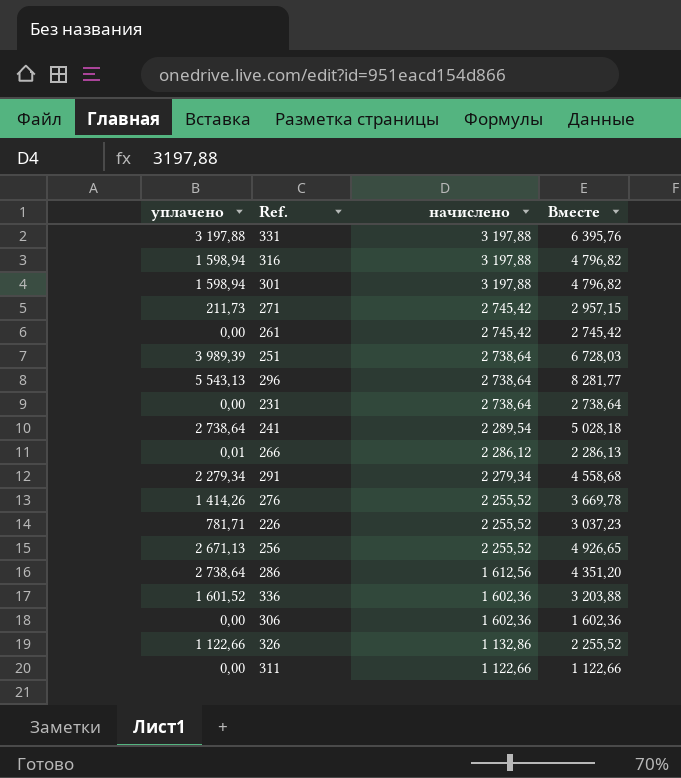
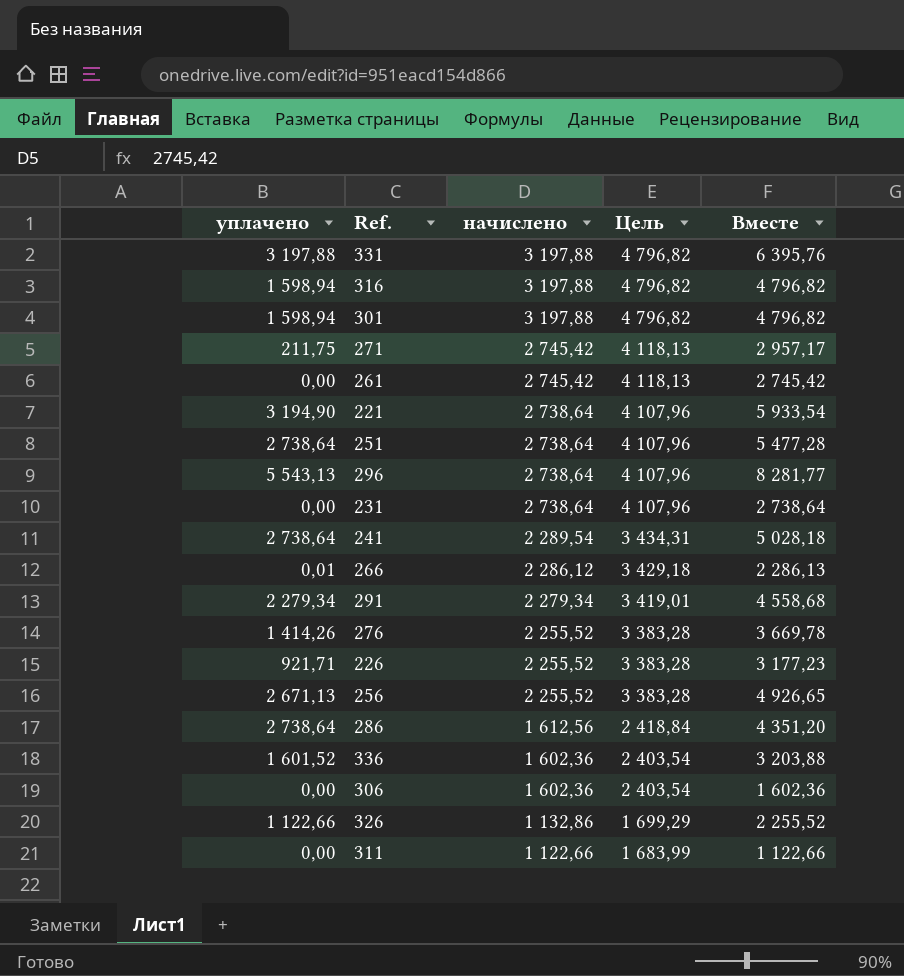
column Цель | formula: none -> [начислено] * 1,5
271 | уплачено: 211,73 -> 211,75
271 | Вместе: 2 957,15 -> 2 957,17
row 221: none -> 3 194,90 | 2 738,64 | 4 107,96 | 5 933,54
251 | уплачено: 3 989,39 -> 2 738,64
251 | Вместе: 6 728,03 -> 5 477,28
226 | уплачено: 781,71 -> 921,71
226 | Вместе: 3 037,23 -> 3 177,23

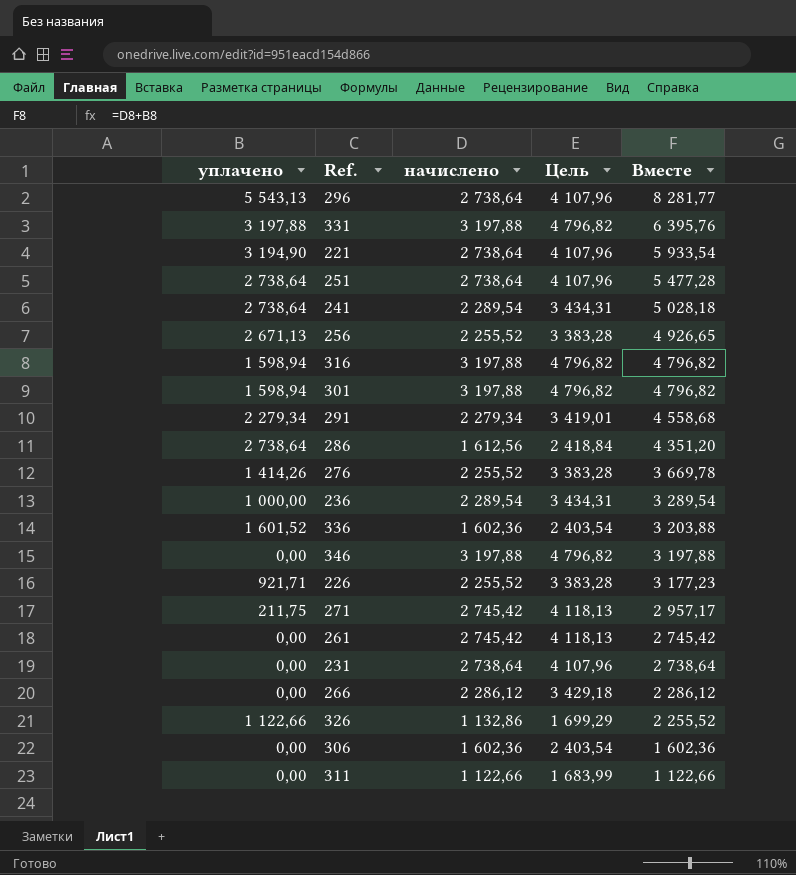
row order: начислено descending -> Вместе descending
row 236: none -> 1 000,00 | 2 289,54 | 3 434,31 | 3 289,54
row 346: none -> 0,00 | 3 197,88 | 4 796,82 | 3 197,88
266 | уплачено: 0,01 -> 0,00
266 | Вместе: 2 286,13 -> 2 286,12

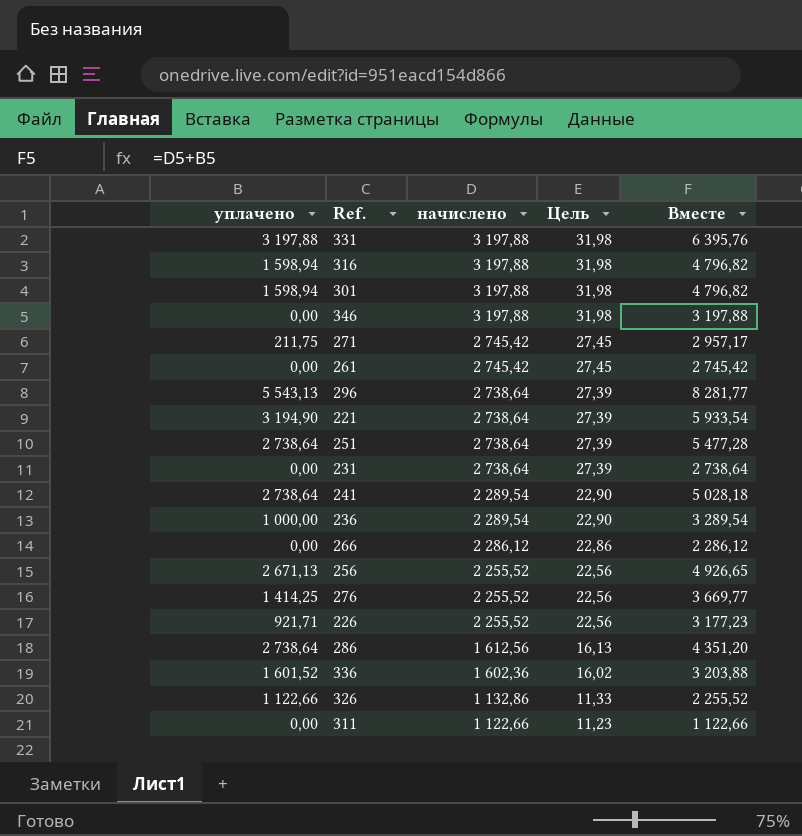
row order: Вместе descending -> начислено descending
column Цель | formula: [начислено] * 1,5 -> [начислено] * 0,01
row 291: 2 279,34 | 2 279,34 | 3 419,01 | 4 558,68 -> none
row 306: 0,00 | 1 602,36 | 2 403,54 | 1 602,36 -> none
276 | уплачено: 1 414,26 -> 1 414,25
276 | Вместе: 3 669,78 -> 3 669,77

